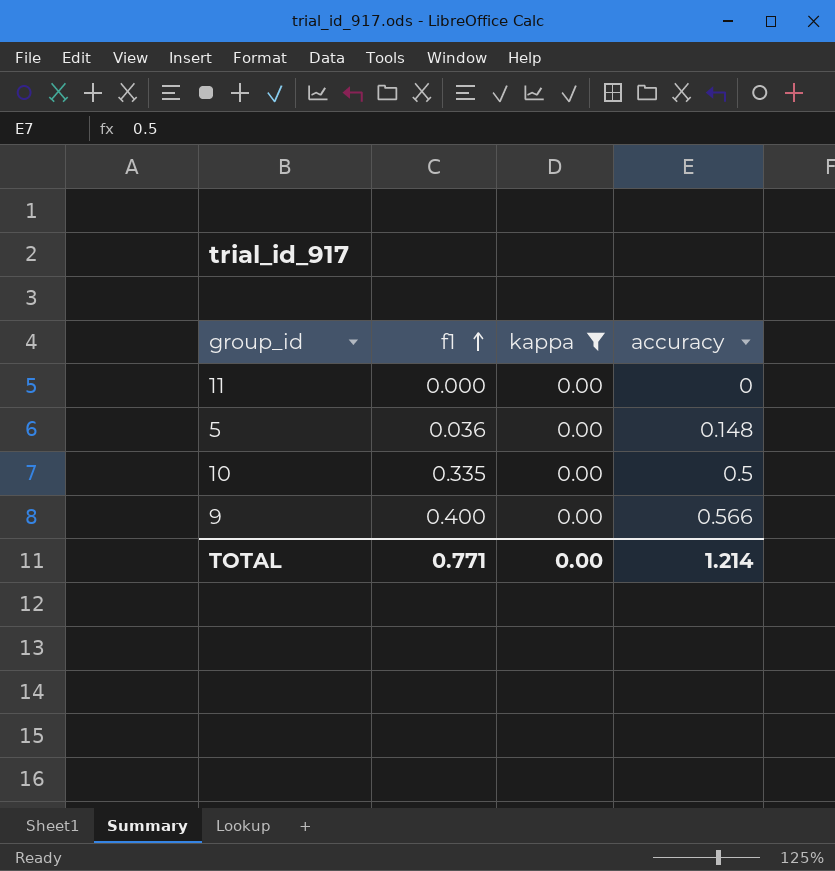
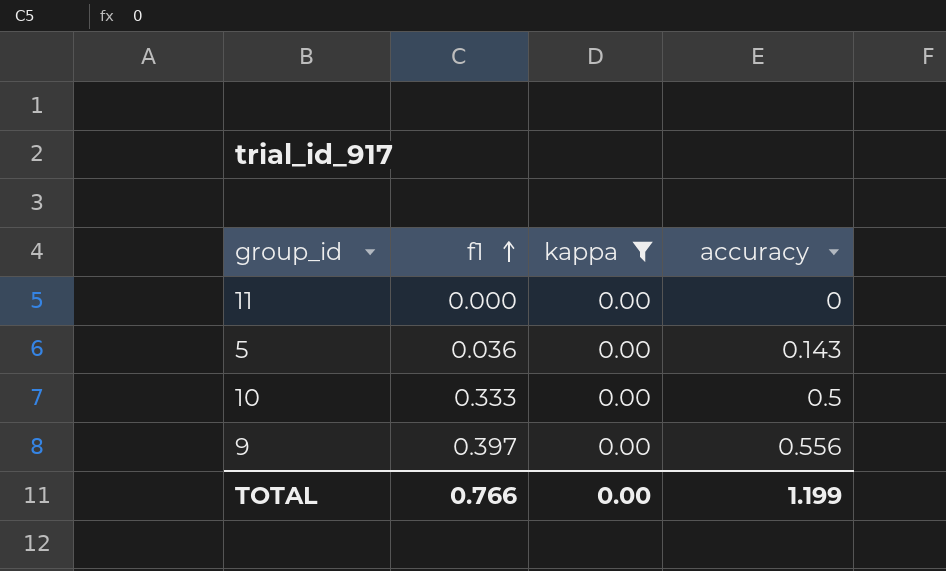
5 | accuracy: 0.148 -> 0.143
10 | f1: 0.335 -> 0.333
9 | f1: 0.400 -> 0.397
9 | accuracy: 0.566 -> 0.556
TOTAL | f1: 0.771 -> 0.766
TOTAL | accuracy: 1.214 -> 1.199

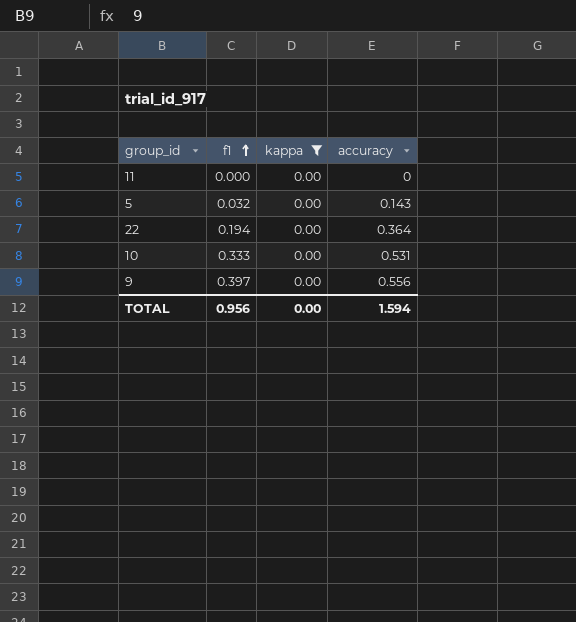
5 | f1: 0.036 -> 0.032
row 22: none -> 0.194 | 0.00 | 0.364
10 | accuracy: 0.5 -> 0.531
TOTAL | f1: 0.766 -> 0.956
TOTAL | accuracy: 1.199 -> 1.594

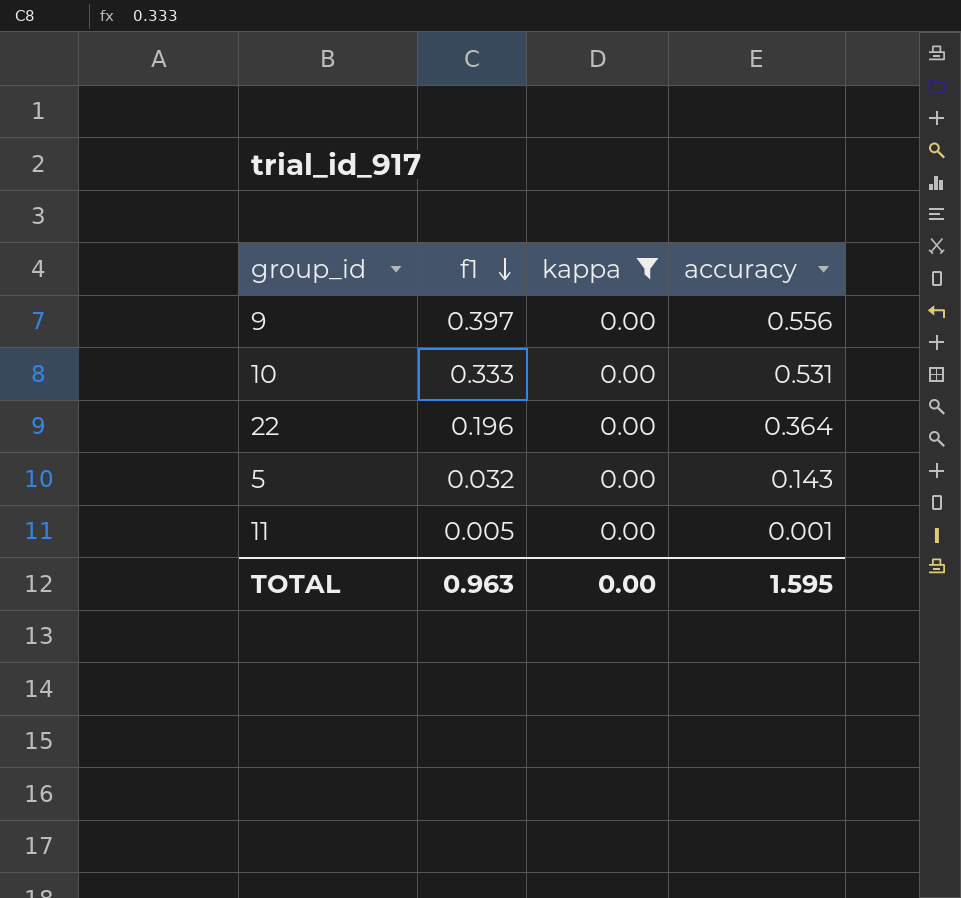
row order: f1 ascending -> f1 descending
22 | f1: 0.194 -> 0.196
11 | f1: 0.000 -> 0.005
11 | accuracy: 0 -> 0.001
TOTAL | f1: 0.956 -> 0.963
TOTAL | accuracy: 1.594 -> 1.595

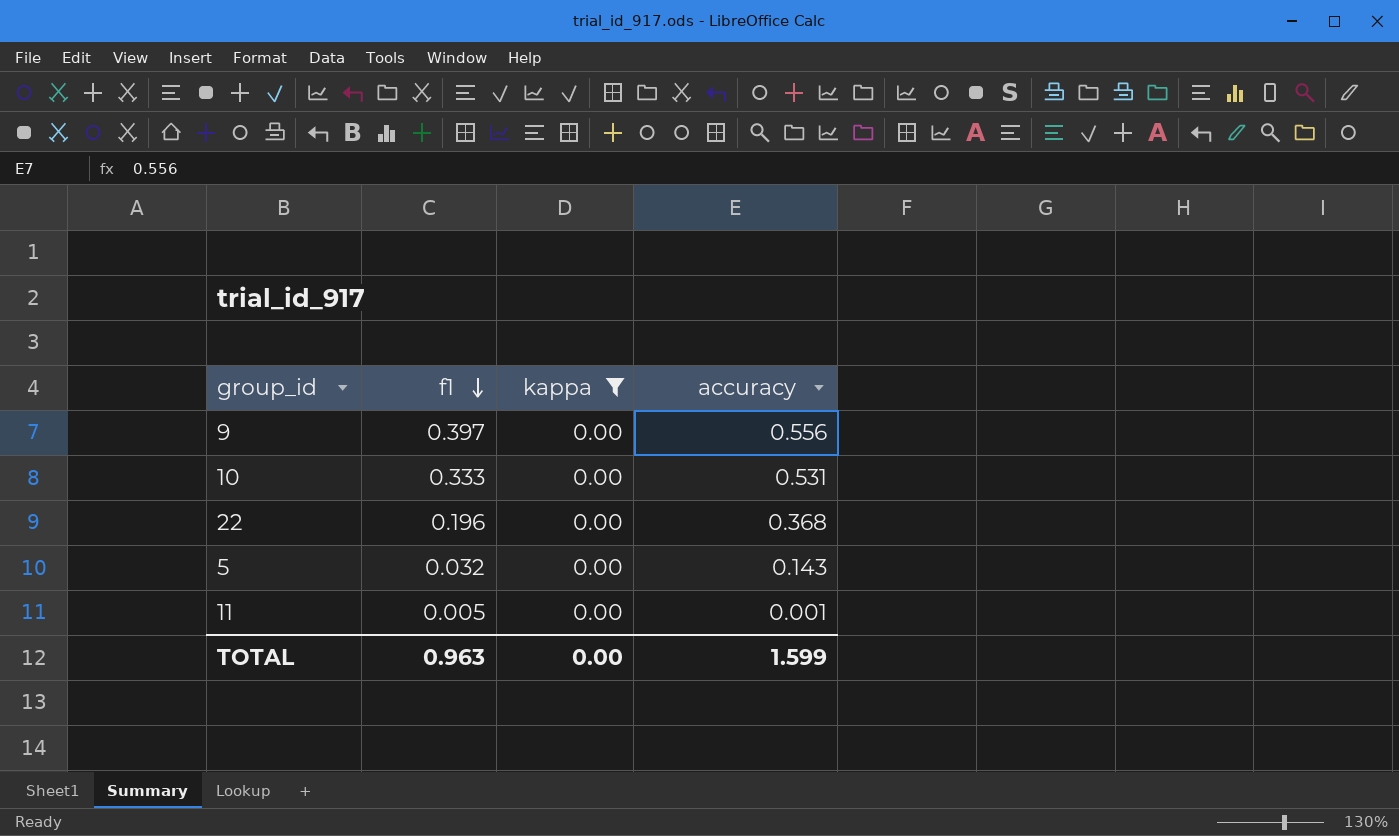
22 | accuracy: 0.364 -> 0.368
TOTAL | accuracy: 1.595 -> 1.599

